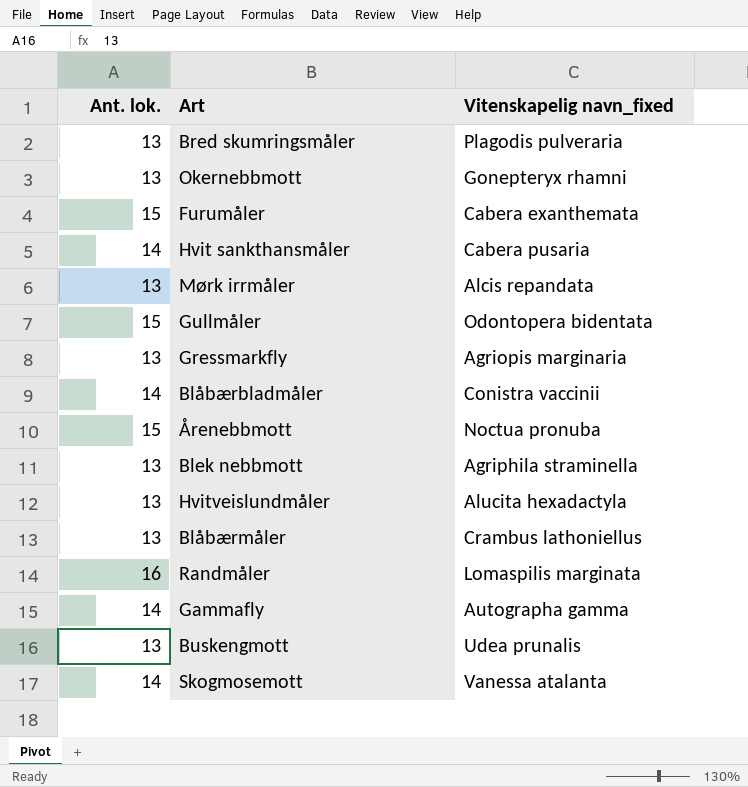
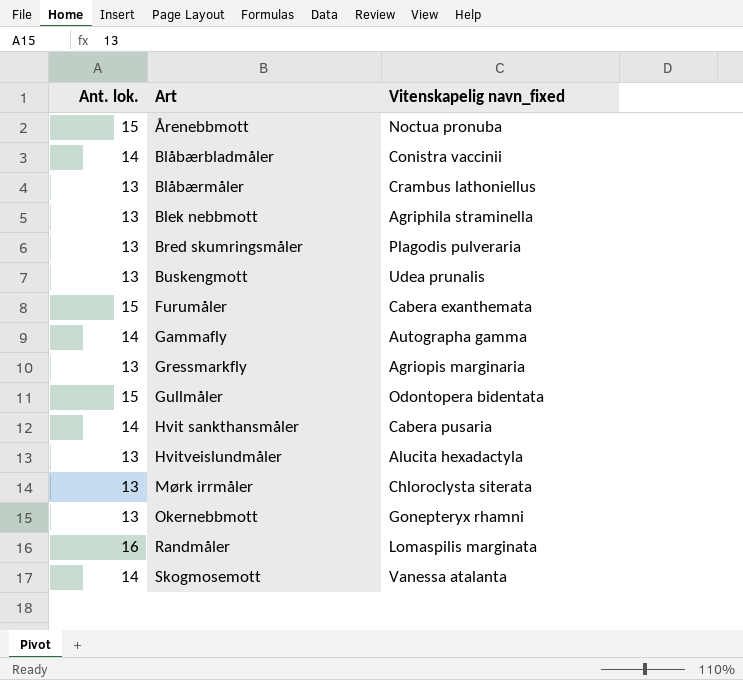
row order: none -> Art ascending
Mørk irrmåler | Vitenskapelig navn_fixed: Alcis repandata -> Chloroclysta siterata

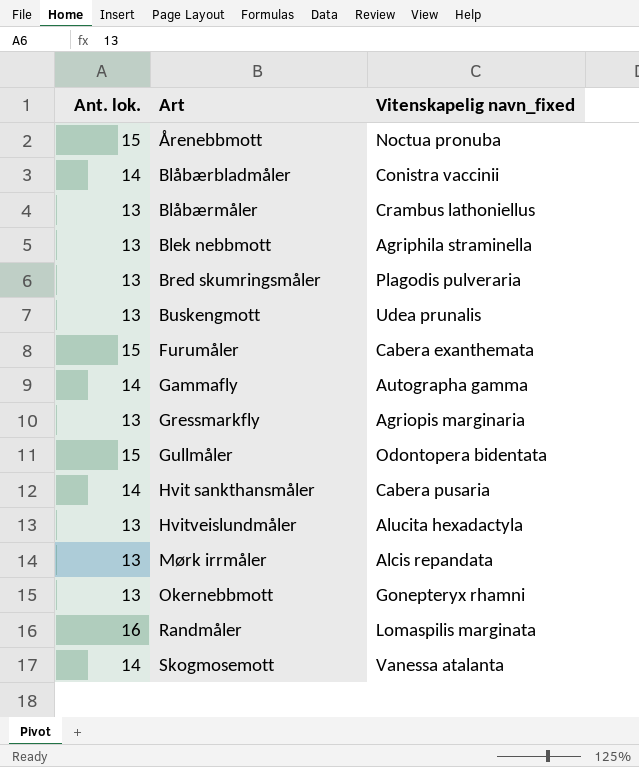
Mørk irrmåler | Vitenskapelig navn_fixed: Chloroclysta siterata -> Alcis repandata

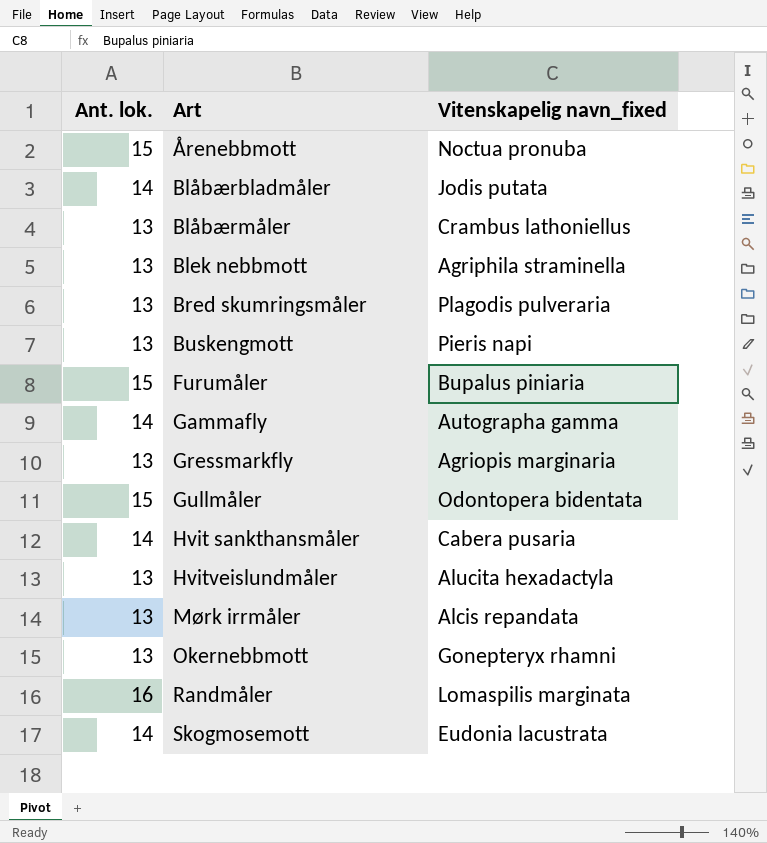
Blåbærbladmåler | Vitenskapelig navn_fixed: Conistra vaccinii -> Jodis putata
Buskengmott | Vitenskapelig navn_fixed: Udea prunalis -> Pieris napi
Furumåler | Vitenskapelig navn_fixed: Cabera exanthemata -> Bupalus piniaria
Skogmosemott | Vitenskapelig navn_fixed: Vanessa atalanta -> Eudonia lacustrata

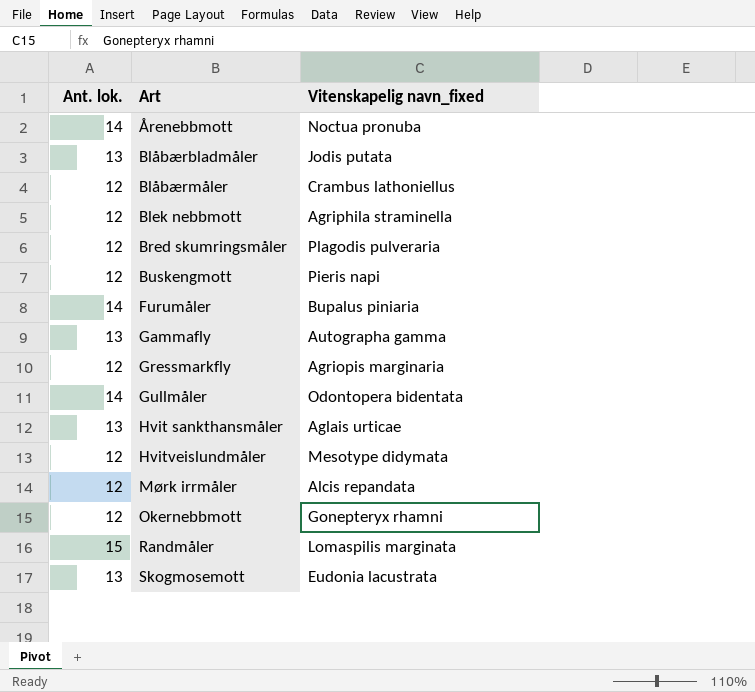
Årenebbmott | Ant. lok.: 15 -> 14
Blåbærbladmåler | Ant. lok.: 14 -> 13
Blåbærmåler | Ant. lok.: 13 -> 12
Blek nebbmott | Ant. lok.: 13 -> 12
Bred skumringsmåler | Ant. lok.: 13 -> 12
Buskengmott | Ant. lok.: 13 -> 12
Furumåler | Ant. lok.: 15 -> 14
Gammafly | Ant. lok.: 14 -> 13
Gressmarkfly | Ant. lok.: 13 -> 12
Gullmåler | Ant. lok.: 15 -> 14
Hvit sankthansmåler | Ant. lok.: 14 -> 13
Hvit sankthansmåler | Vitenskapelig navn_fixed: Cabera pusaria -> Aglais urticae
Hvitveislundmåler | Ant. lok.: 13 -> 12
Hvitveislundmåler | Vitenskapelig navn_fixed: Alucita hexadactyla -> Mesotype didymata
Mørk irrmåler | Ant. lok.: 13 -> 12
Okernebbmott | Ant. lok.: 13 -> 12
Randmåler | Ant. lok.: 16 -> 15
Skogmosemott | Ant. lok.: 14 -> 13

